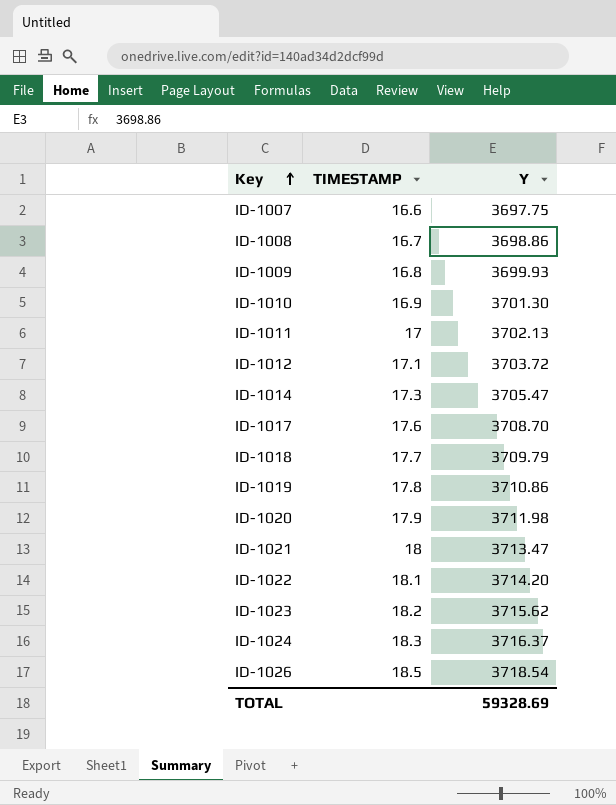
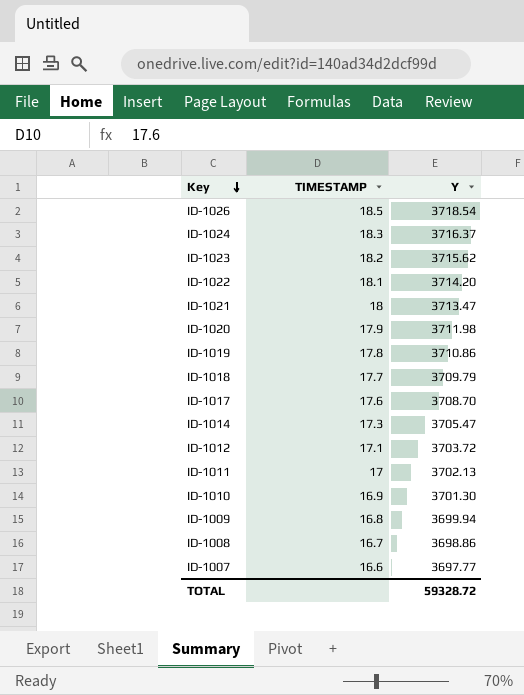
row order: Key ascending -> Key descending
ID-1009 | Y: 3699.93 -> 3699.94
ID-1007 | Y: 3697.75 -> 3697.77
TOTAL | Y: 59328.69 -> 59328.72

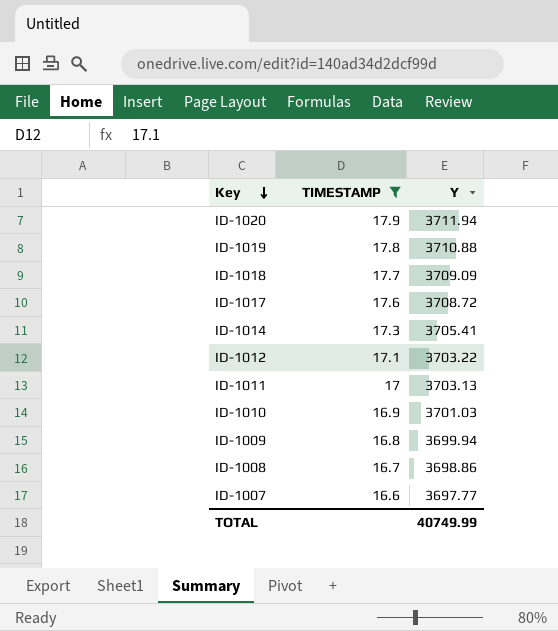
filter: none -> TIMESTAMP <= 17.9
ID-1020 | Y: 3711.98 -> 3711.94
ID-1019 | Y: 3710.86 -> 3710.88
ID-1018 | Y: 3709.79 -> 3709.09
ID-1017 | Y: 3708.70 -> 3708.72
ID-1014 | Y: 3705.47 -> 3705.41
ID-1012 | Y: 3703.72 -> 3703.22
ID-1011 | Y: 3702.13 -> 3703.13
ID-1010 | Y: 3701.30 -> 3701.03
TOTAL | Y: 59328.72 -> 40749.99

